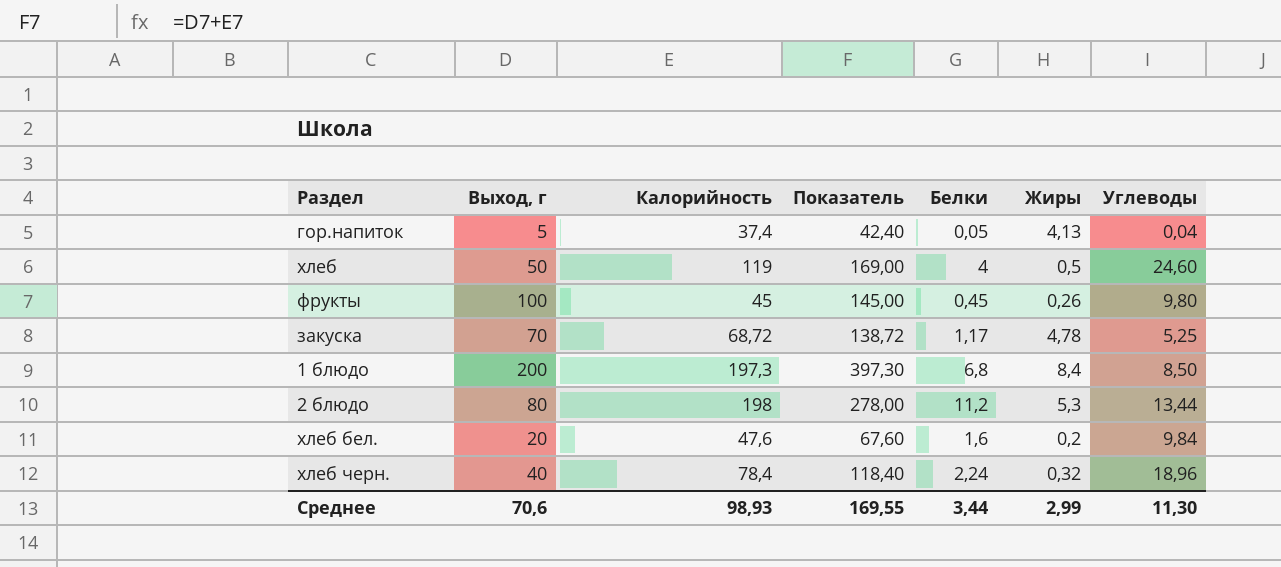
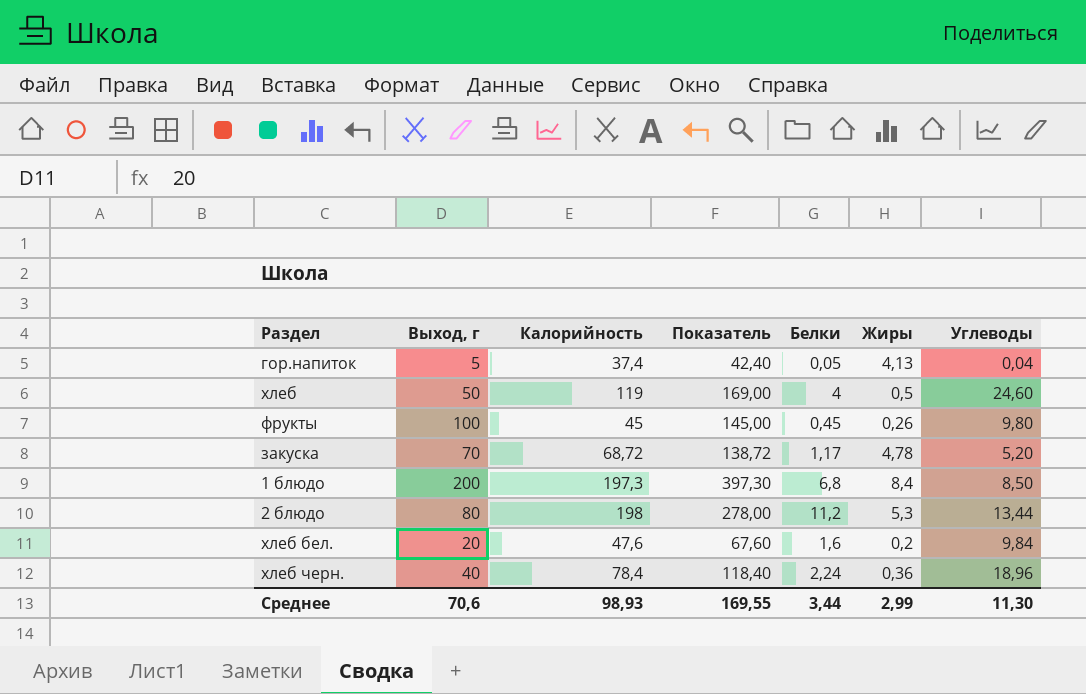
закуска | Углеводы: 5,25 -> 5,20
хлеб черн. | Жиры: 0,32 -> 0,36

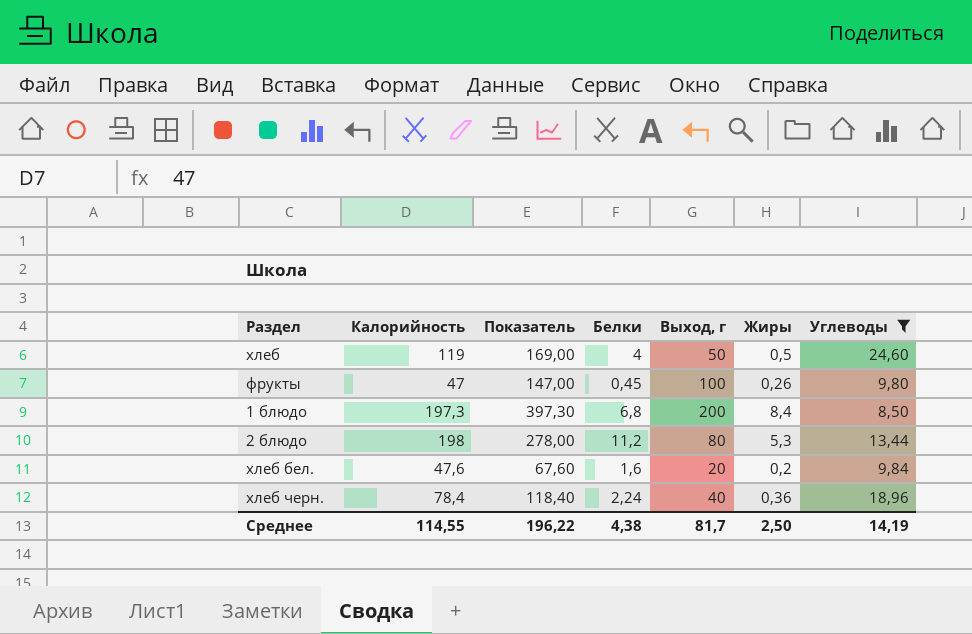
filter: none -> Углеводы >= 8,50
column Выход, г | position: 2 -> 5
фрукты | Калорийность: 45 -> 47
фрукты | Показатель: 145,00 -> 147,00
Среднее | Калорийность: 98,93 -> 114,55
Среднее | Показатель: 169,55 -> 196,22
Среднее | Белки: 3,44 -> 4,38
Среднее | Выход, г: 70,6 -> 81,7
Среднее | Жиры: 2,99 -> 2,50
Среднее | Углеводы: 11,30 -> 14,19

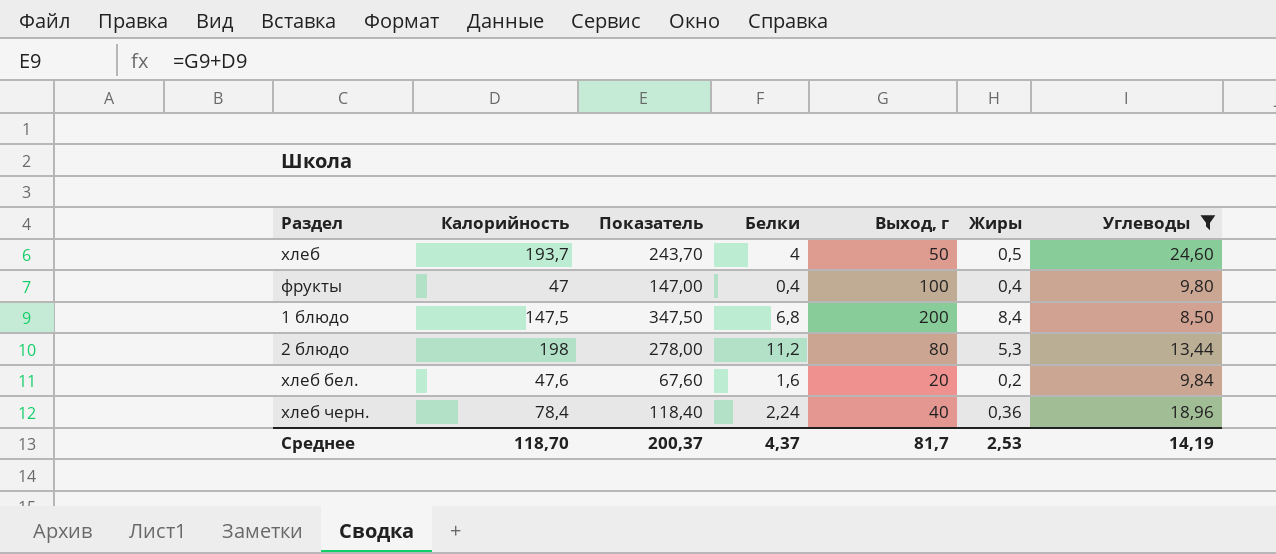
хлеб | Калорийность: 119 -> 193,7
хлеб | Показатель: 169,00 -> 243,70
фрукты | Белки: 0,45 -> 0,4
фрукты | Жиры: 0,26 -> 0,4
1 блюдо | Калорийность: 197,3 -> 147,5
1 блюдо | Показатель: 397,30 -> 347,50
Среднее | Калорийность: 114,55 -> 118,70
Среднее | Показатель: 196,22 -> 200,37
Среднее | Белки: 4,38 -> 4,37
Среднее | Жиры: 2,50 -> 2,53

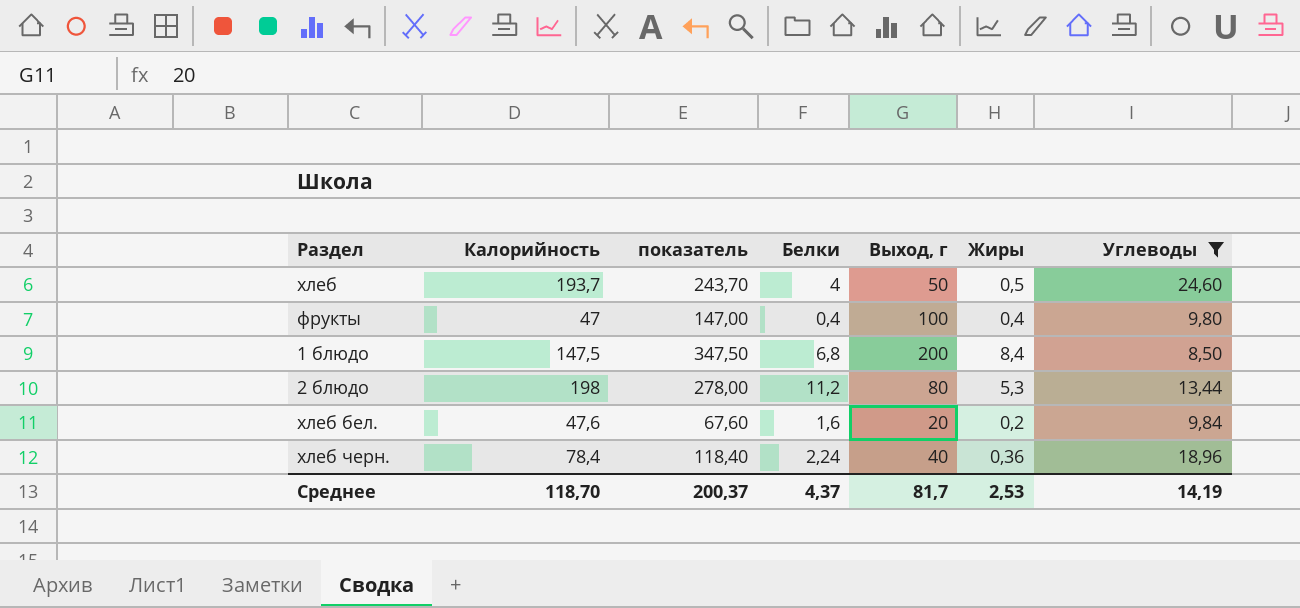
column name: Показатель -> показатель

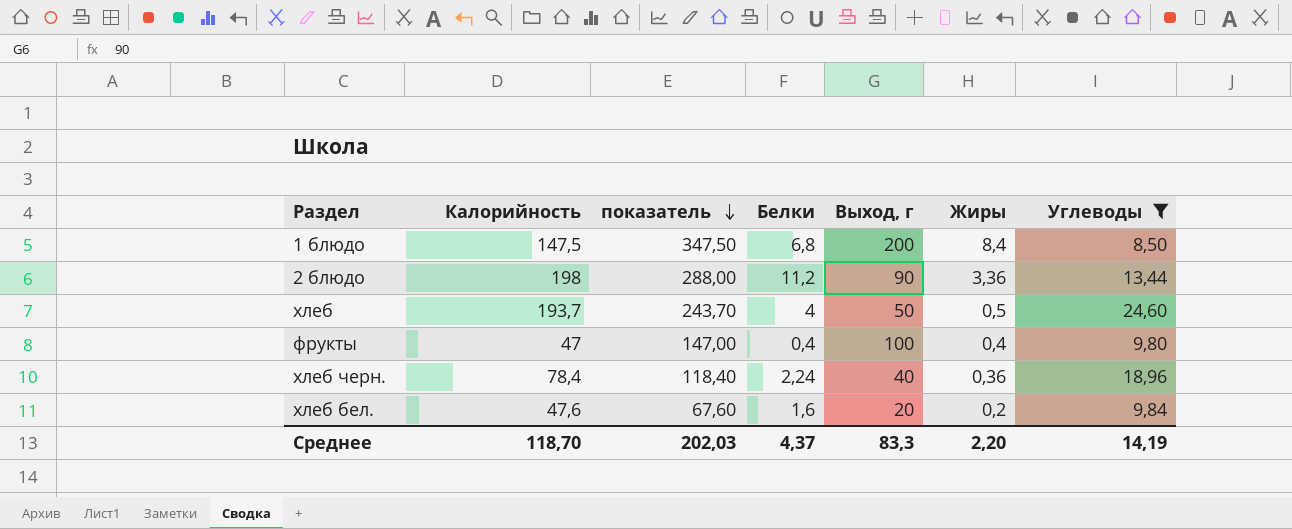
row order: none -> показатель descending
2 блюдо | показатель: 278,00 -> 288,00
2 блюдо | Выход, г: 80 -> 90
2 блюдо | Жиры: 5,3 -> 3,36
Среднее | показатель: 200,37 -> 202,03
Среднее | Выход, г: 81,7 -> 83,3
Среднее | Жиры: 2,53 -> 2,20

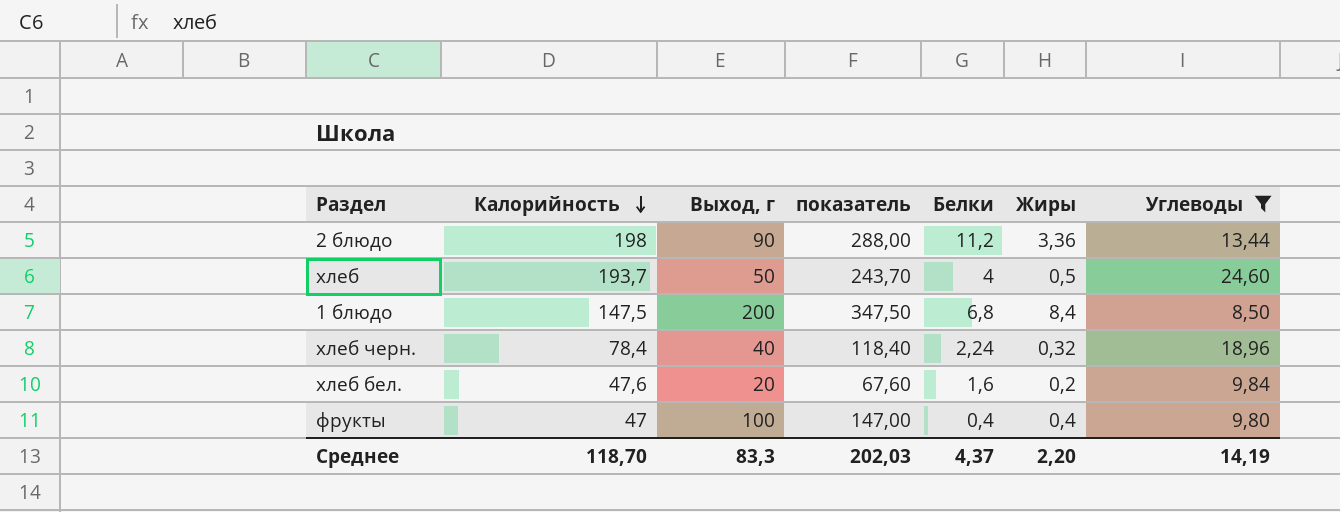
row order: показатель descending -> Калорийность descending
column Выход, г | position: 5 -> 3
хлеб черн. | Жиры: 0,36 -> 0,32

